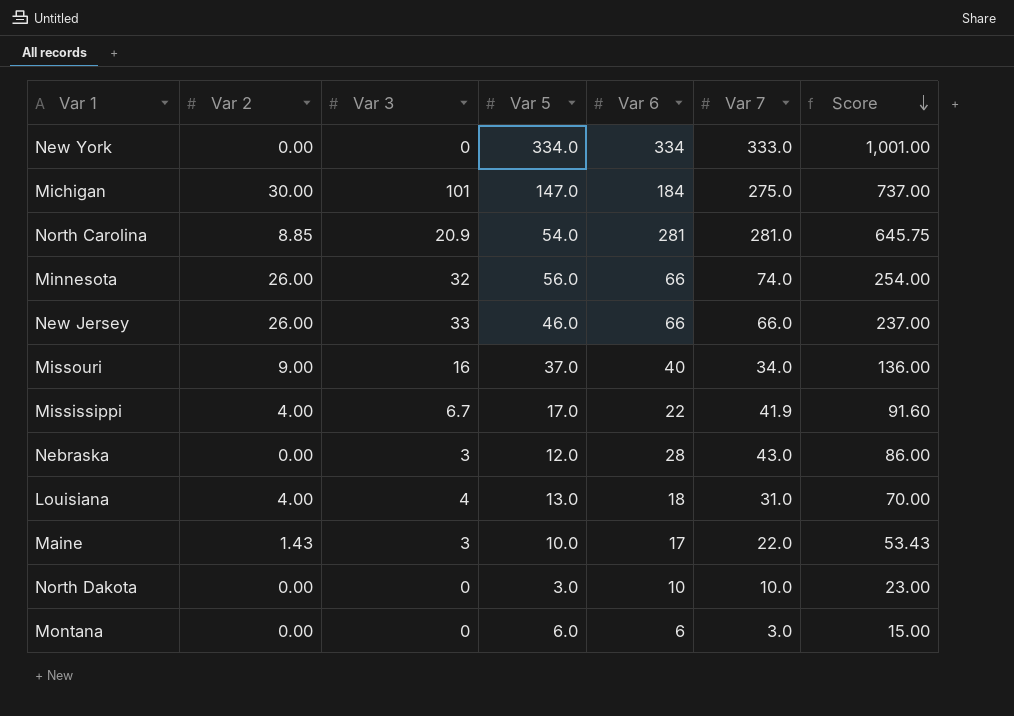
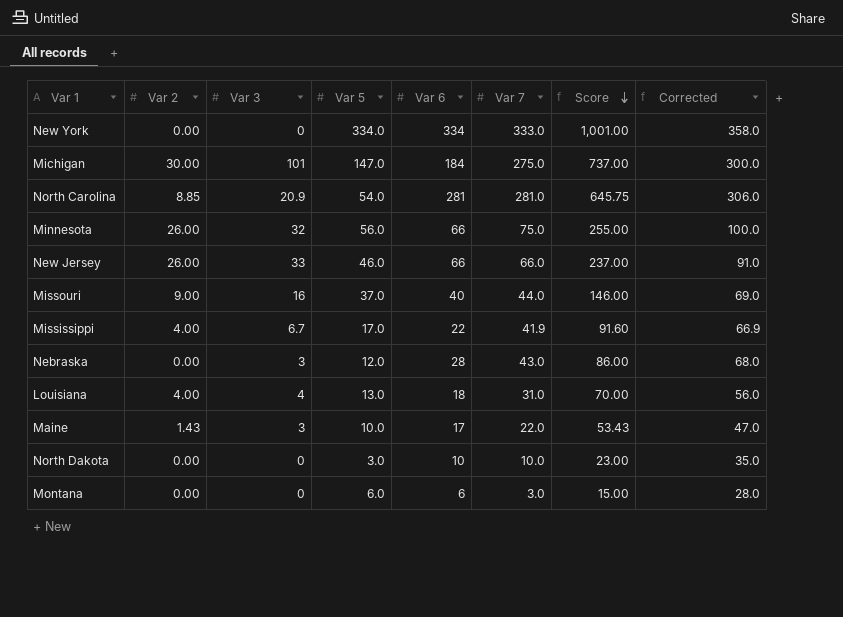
column Corrected | formula: none -> [Var 7] + 25
Minnesota | Var 7: 74.0 -> 75.0
Minnesota | Score: 254.00 -> 255.00
Missouri | Var 7: 34.0 -> 44.0
Missouri | Score: 136.00 -> 146.00

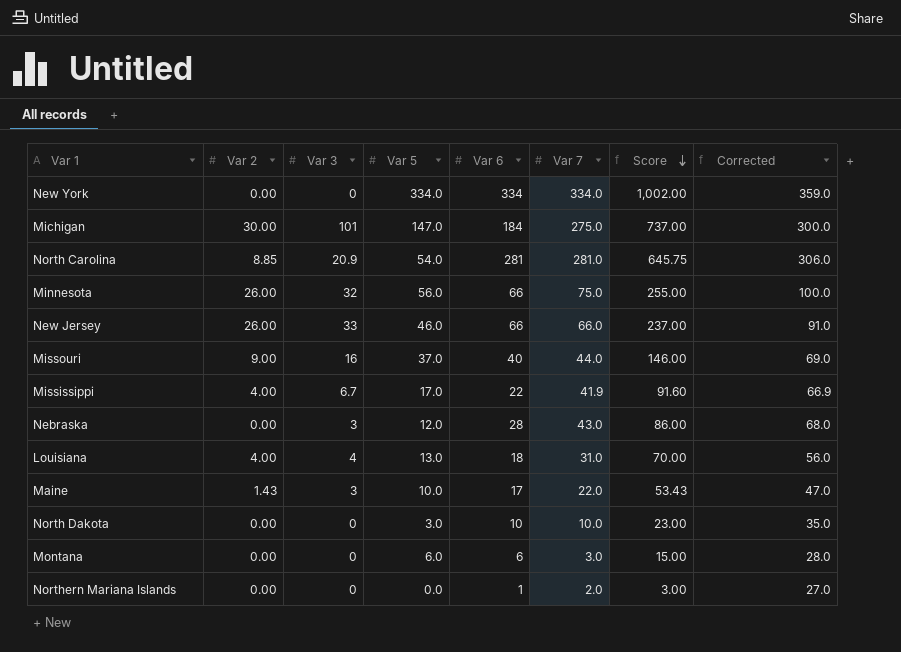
New York | Var 7: 333.0 -> 334.0
New York | Score: 1,001.00 -> 1,002.00
New York | Corrected: 358.0 -> 359.0
row Northern Mariana Islands: none -> 0.00 | 0 | 0.0 | 1 | 2.0 | 3.00 | 27.0

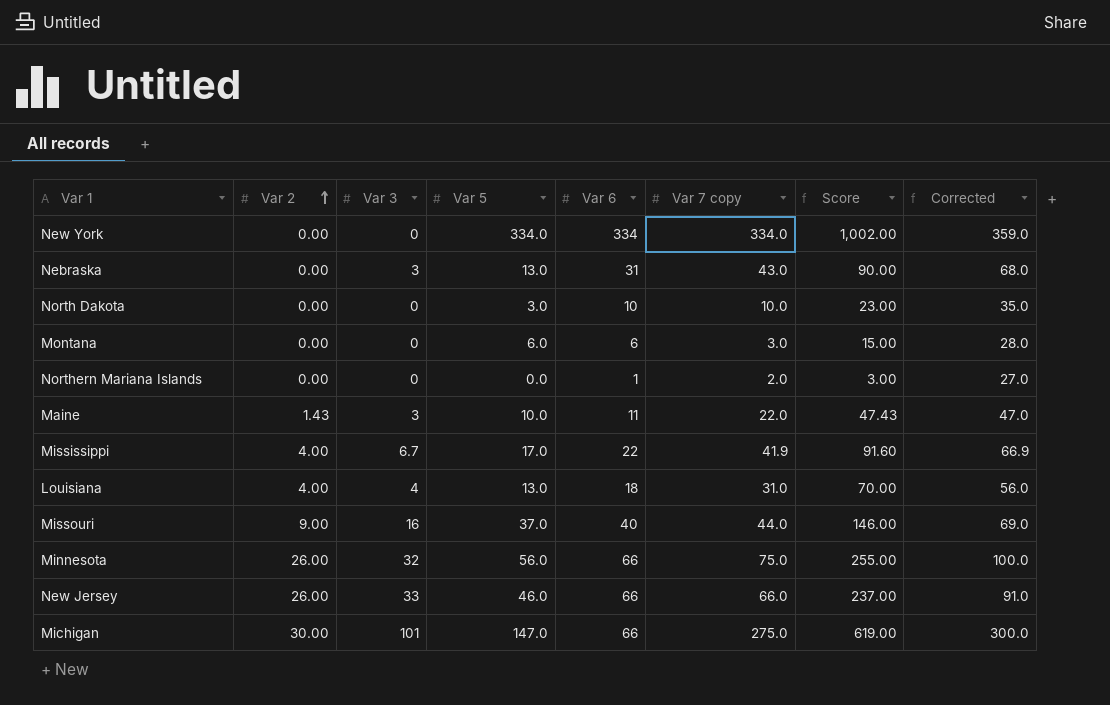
row order: Score descending -> Var 2 ascending
column name: Var 7 -> Var 7 copy
row North Carolina: 8.85 | 20.9 | 54.0 | 281 | 281.0 | 645.75 | 306.0 -> none
Nebraska | Var 5: 12.0 -> 13.0
Nebraska | Var 6: 28 -> 31
Nebraska | Score: 86.00 -> 90.00
Maine | Var 6: 17 -> 11
Maine | Score: 53.43 -> 47.43
Michigan | Var 6: 184 -> 66
Michigan | Score: 737.00 -> 619.00

